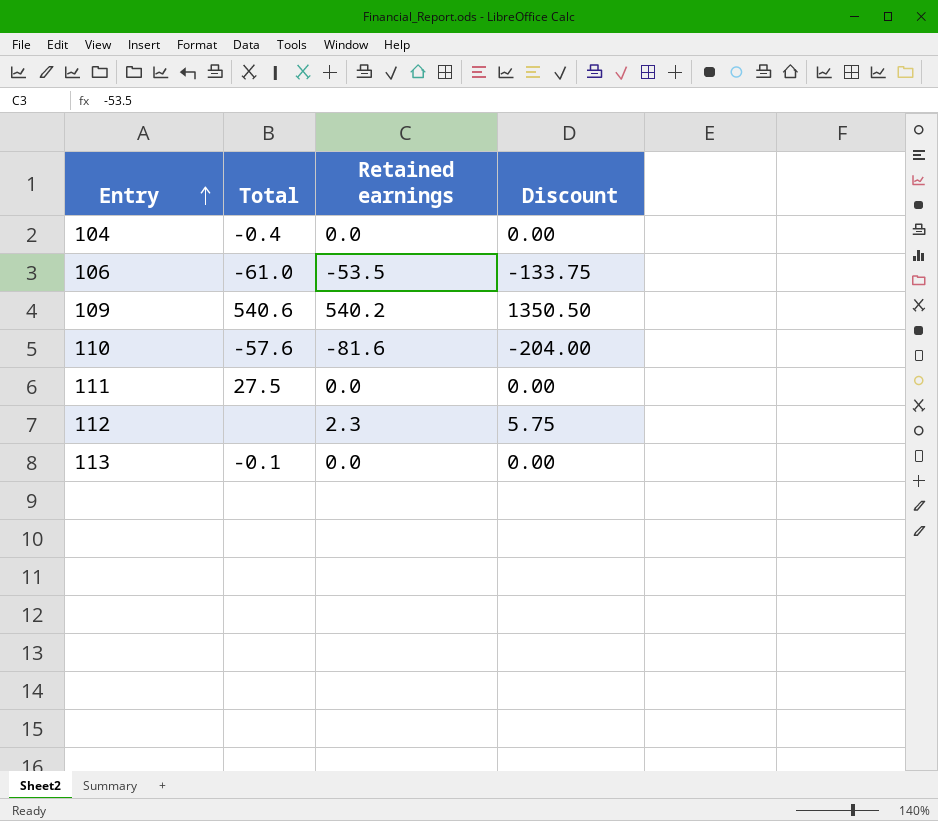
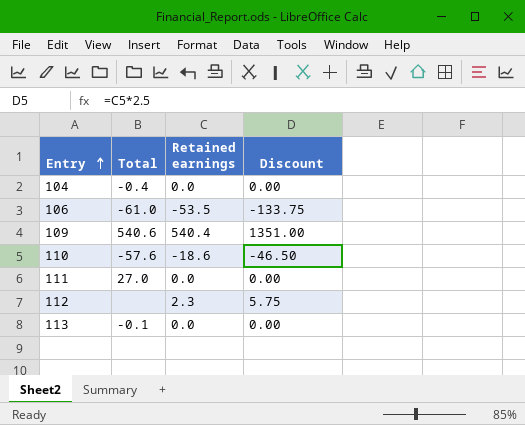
109 | Retained earnings: 540.2 -> 540.4
109 | Discount: 1350.50 -> 1351.00
110 | Retained earnings: -81.6 -> -18.6
110 | Discount: -204.00 -> -46.50
111 | Total: 27.5 -> 27.0

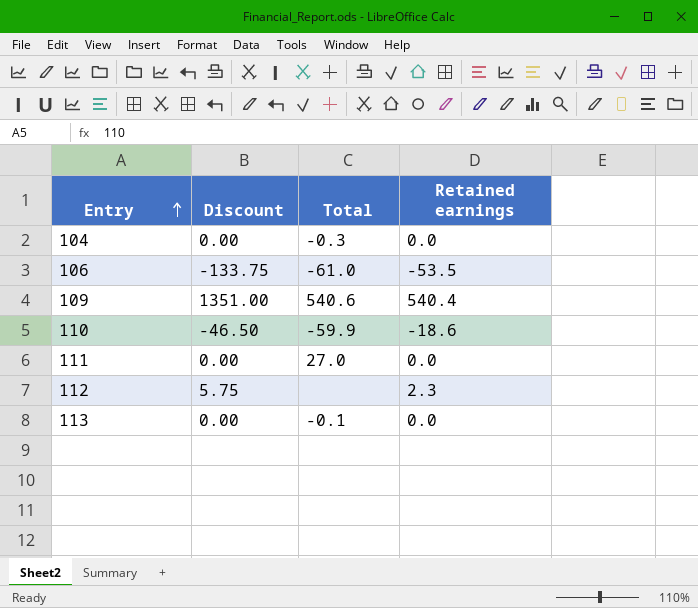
column Discount | position: 4 -> 2
104 | Total: -0.4 -> -0.3
110 | Total: -57.6 -> -59.9

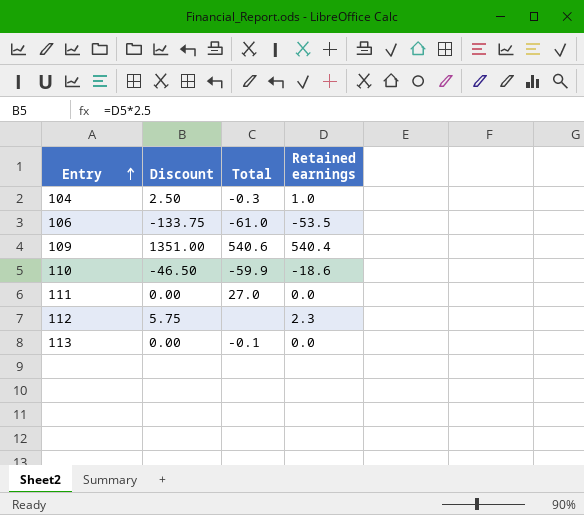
104 | Discount: 0.00 -> 2.50
104 | Retained earnings: 0.0 -> 1.0

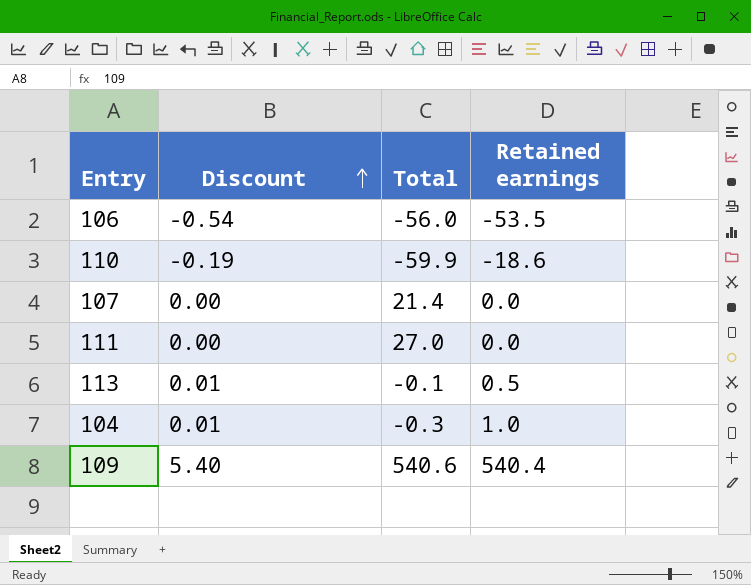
row order: Entry ascending -> Discount ascending
column Discount | formula: [Retained earnings] * 2.5 -> [Retained earnings] * 0.01
row 112: 5.75 | none | 2.3 -> none
106 | Total: -61.0 -> -56.0
row 107: none -> 0.00 | 21.4 | 0.0
113 | Retained earnings: 0.0 -> 0.5

